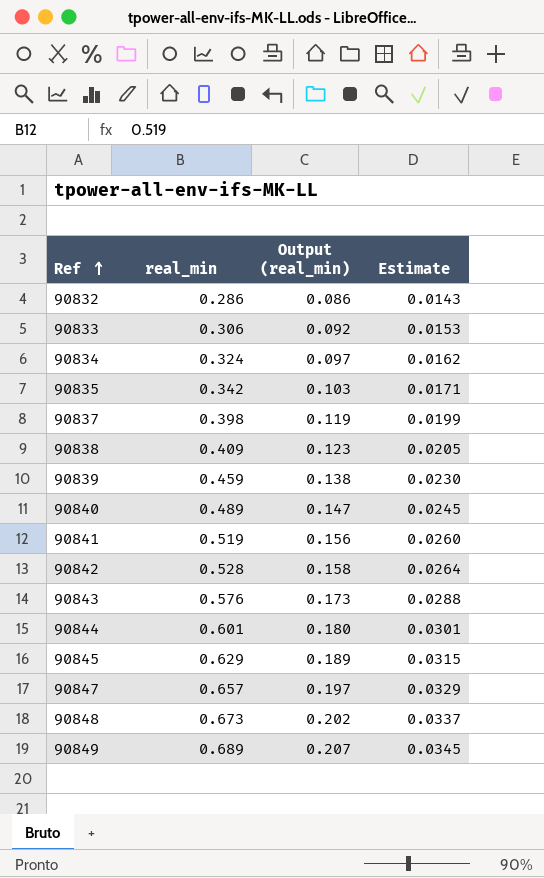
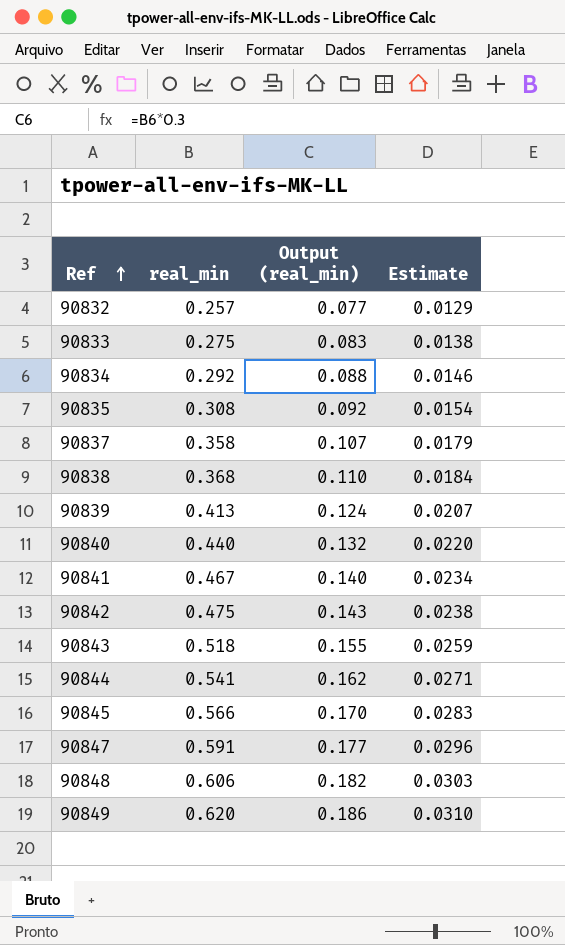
90832 | real_min: 0.286 -> 0.257
90832 | Output (real_min): 0.086 -> 0.077
90832 | Estimate: 0.0143 -> 0.0129
90833 | real_min: 0.306 -> 0.275
90833 | Output (real_min): 0.092 -> 0.083
90833 | Estimate: 0.0153 -> 0.0138
90834 | real_min: 0.324 -> 0.292
90834 | Output (real_min): 0.097 -> 0.088
90834 | Estimate: 0.0162 -> 0.0146
90835 | real_min: 0.342 -> 0.308
90835 | Output (real_min): 0.103 -> 0.092
90835 | Estimate: 0.0171 -> 0.0154
90837 | real_min: 0.398 -> 0.358
90837 | Output (real_min): 0.119 -> 0.107
90837 | Estimate: 0.0199 -> 0.0179
90838 | real_min: 0.409 -> 0.368
90838 | Output (real_min): 0.123 -> 0.110
90838 | Estimate: 0.0205 -> 0.0184
90839 | real_min: 0.459 -> 0.413
90839 | Output (real_min): 0.138 -> 0.124
90839 | Estimate: 0.0230 -> 0.0207
90840 | real_min: 0.489 -> 0.440
90840 | Output (real_min): 0.147 -> 0.132
90840 | Estimate: 0.0245 -> 0.0220
90841 | real_min: 0.519 -> 0.467
90841 | Output (real_min): 0.156 -> 0.140
90841 | Estimate: 0.0260 -> 0.0234
90842 | real_min: 0.528 -> 0.475
90842 | Output (real_min): 0.158 -> 0.143
90842 | Estimate: 0.0264 -> 0.0238
90843 | real_min: 0.576 -> 0.518
90843 | Output (real_min): 0.173 -> 0.155
90843 | Estimate: 0.0288 -> 0.0259
90844 | real_min: 0.601 -> 0.541
90844 | Output (real_min): 0.180 -> 0.162
90844 | Estimate: 0.0301 -> 0.0271
90845 | real_min: 0.629 -> 0.566
90845 | Output (real_min): 0.189 -> 0.170
90845 | Estimate: 0.0315 -> 0.0283
90847 | real_min: 0.657 -> 0.591
90847 | Output (real_min): 0.197 -> 0.177
90847 | Estimate: 0.0329 -> 0.0296
90848 | real_min: 0.673 -> 0.606
90848 | Output (real_min): 0.202 -> 0.182
90848 | Estimate: 0.0337 -> 0.0303
90849 | real_min: 0.689 -> 0.620
90849 | Output (real_min): 0.207 -> 0.186
90849 | Estimate: 0.0345 -> 0.0310

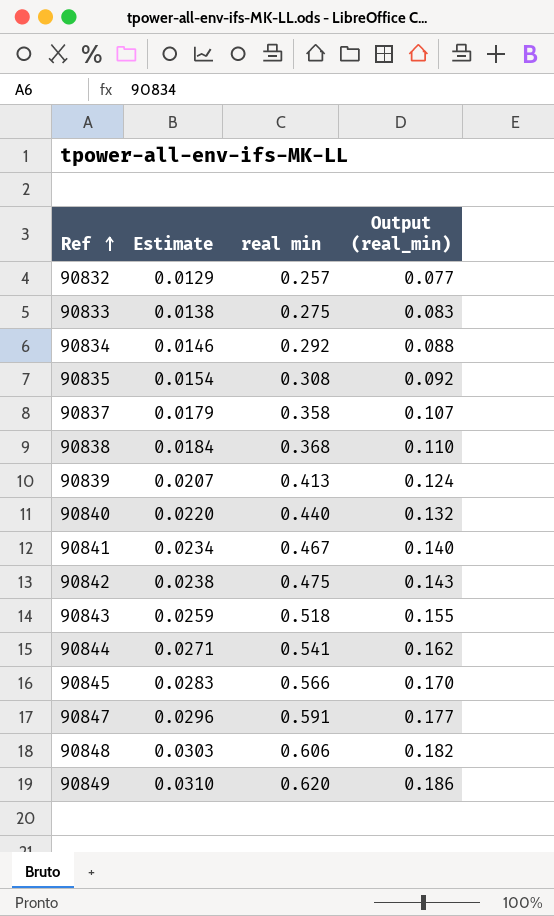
column Estimate | position: 4 -> 2
column name: real_min -> real min

